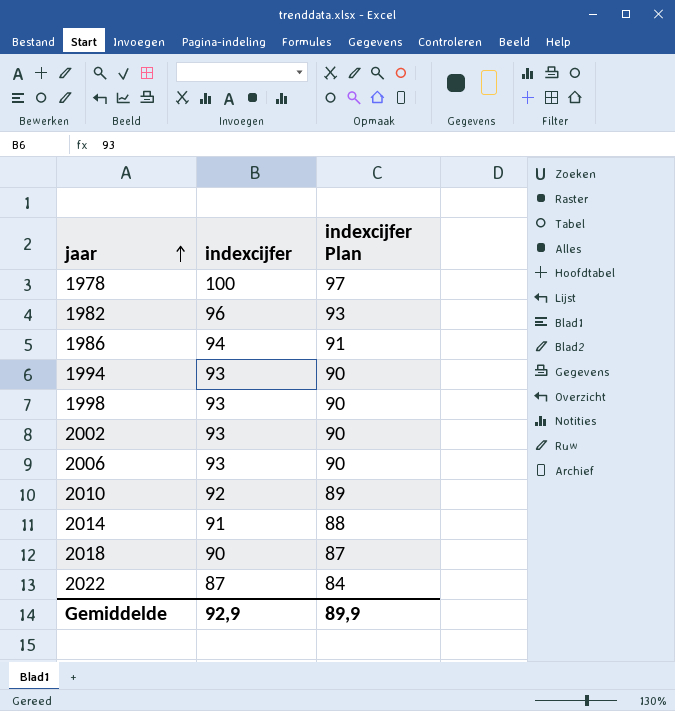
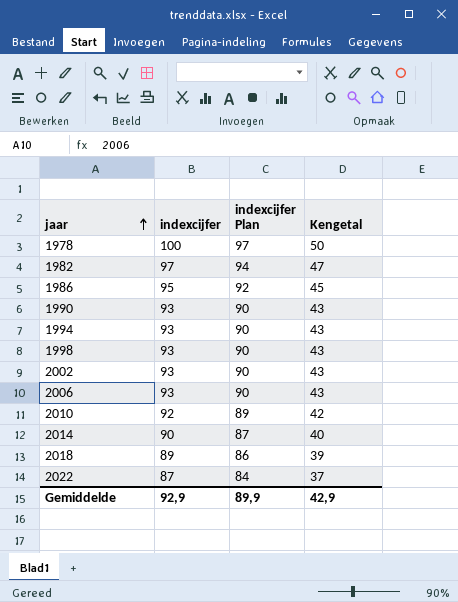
column Kengetal | formula: none -> [indexcijfer] - 50
1982 | indexcijfer: 96 -> 97
1982 | indexcijfer Plan: 93 -> 94
1986 | indexcijfer: 94 -> 95
1986 | indexcijfer Plan: 91 -> 92
row 1990: none -> 93 | 90 | 43
2014 | indexcijfer: 91 -> 90
2014 | indexcijfer Plan: 88 -> 87
2018 | indexcijfer: 90 -> 89
2018 | indexcijfer Plan: 87 -> 86

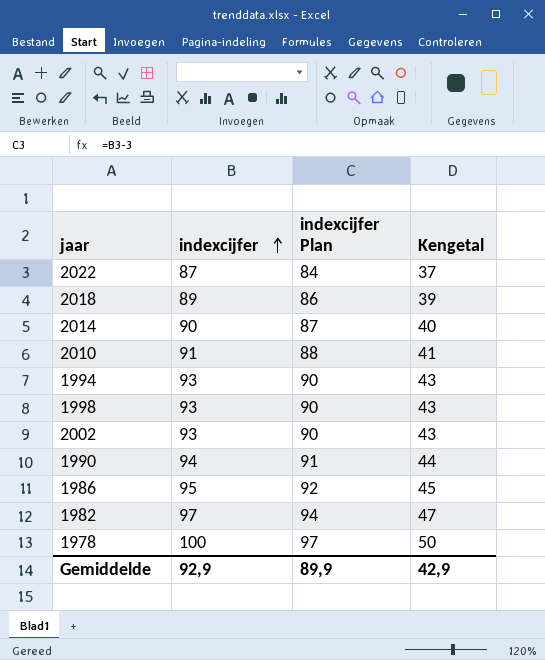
row order: jaar ascending -> indexcijfer ascending
row 2006: 93 | 90 | 43 -> none
2010 | indexcijfer: 92 -> 91
2010 | indexcijfer Plan: 89 -> 88
2010 | Kengetal: 42 -> 41
1990 | indexcijfer: 93 -> 94
1990 | indexcijfer Plan: 90 -> 91
1990 | Kengetal: 43 -> 44

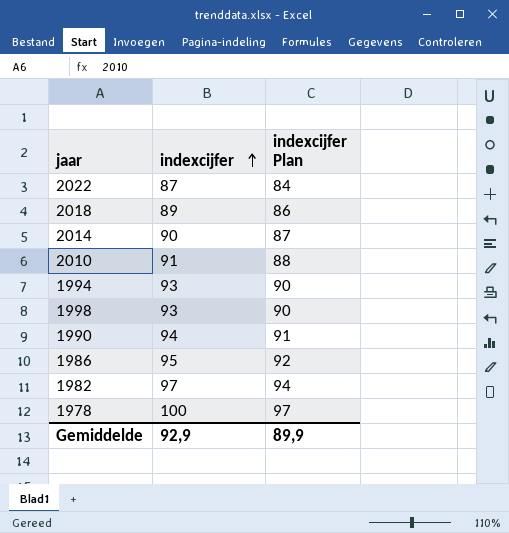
column Kengetal | formula: [indexcijfer] - 50 -> none
row 2002: 93 | 90 | 43 -> none

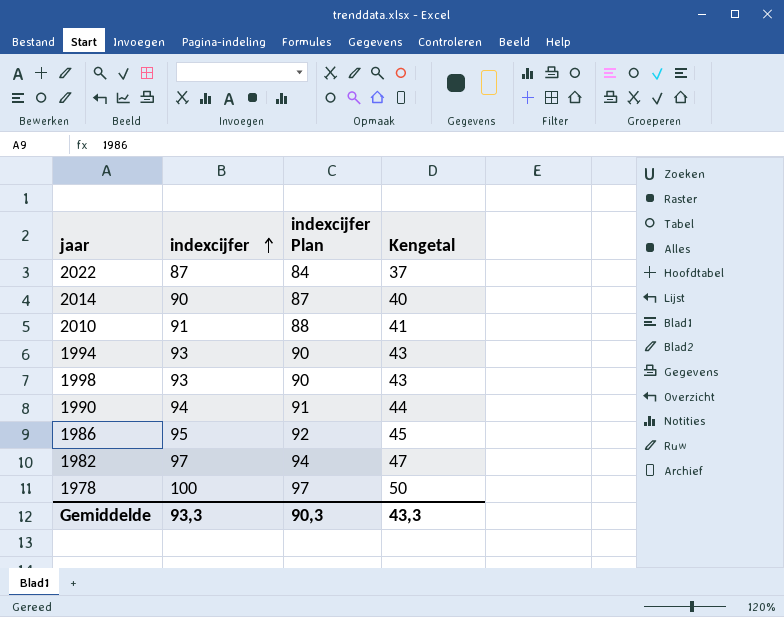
column Kengetal | formula: none -> [indexcijfer] - 50
row 2018: 89 | 86 -> none
Gemiddelde | indexcijfer: 92,9 -> 93,3
Gemiddelde | indexcijfer Plan: 89,9 -> 90,3

